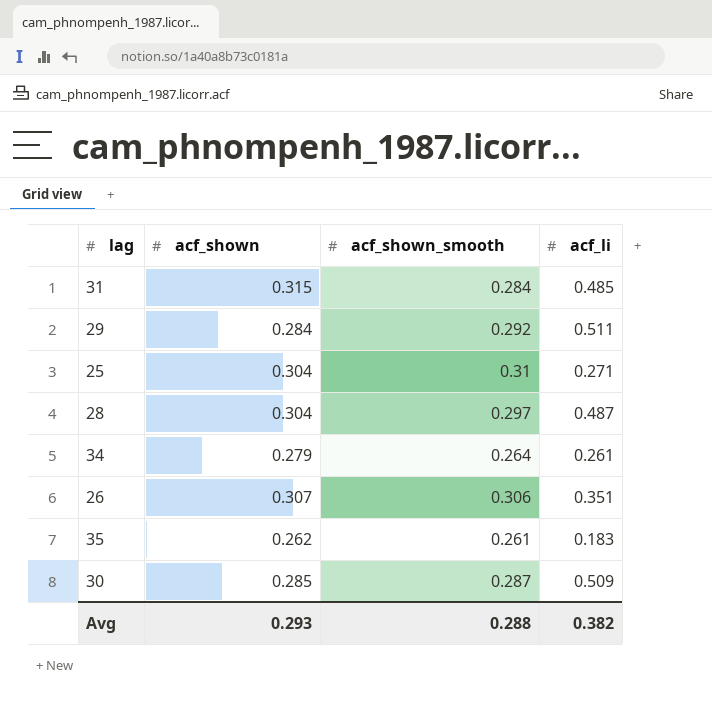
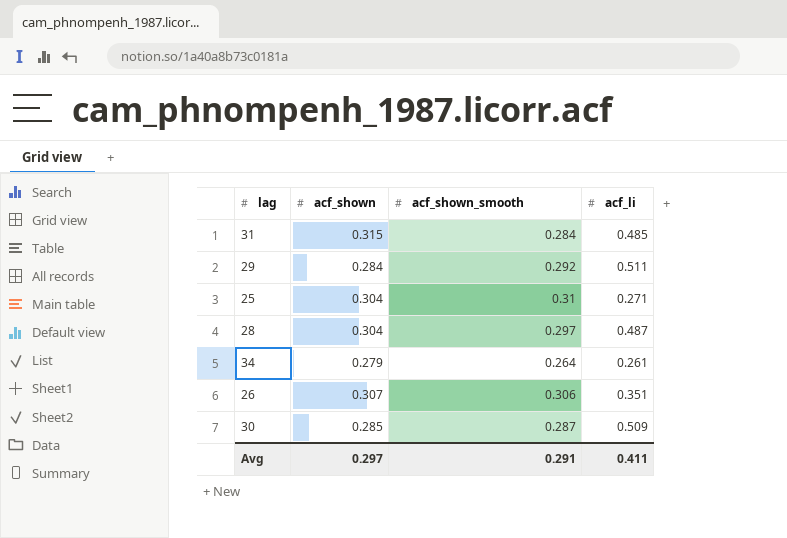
row 35: 0.262 | 0.261 | 0.183 -> none
Avg | acf_shown: 0.293 -> 0.297
Avg | acf_shown_smooth: 0.288 -> 0.291
Avg | acf_li: 0.382 -> 0.411

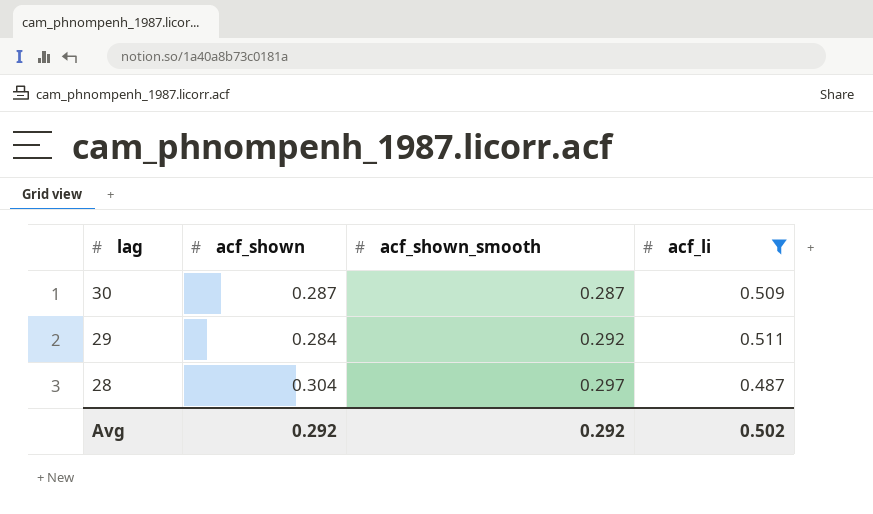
filter: none -> acf_li >= 0.487
row order: none -> lag descending
30 | acf_shown: 0.285 -> 0.287
Avg | acf_shown: 0.297 -> 0.292
Avg | acf_shown_smooth: 0.291 -> 0.292
Avg | acf_li: 0.411 -> 0.502

